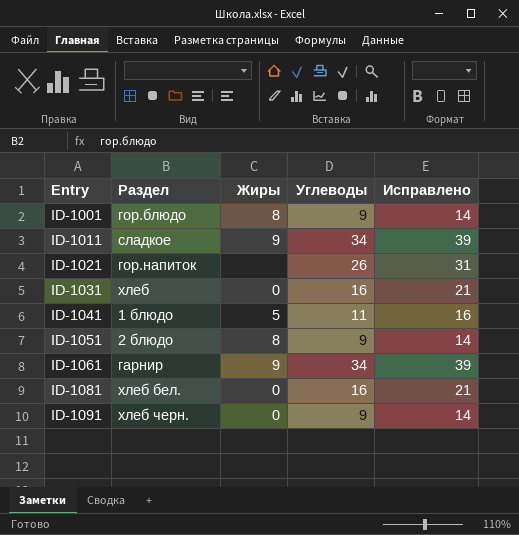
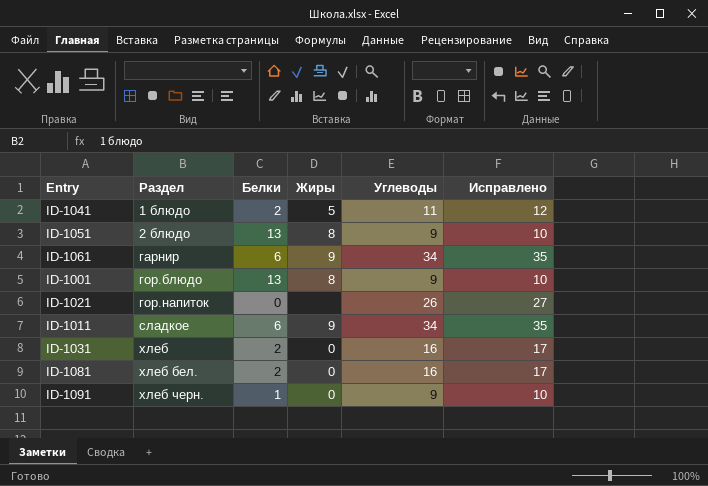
row order: Entry ascending -> Раздел ascending
column Белки | position: none -> 3
column Исправлено | formula: [Углеводы] + 5 -> [Углеводы] + 1

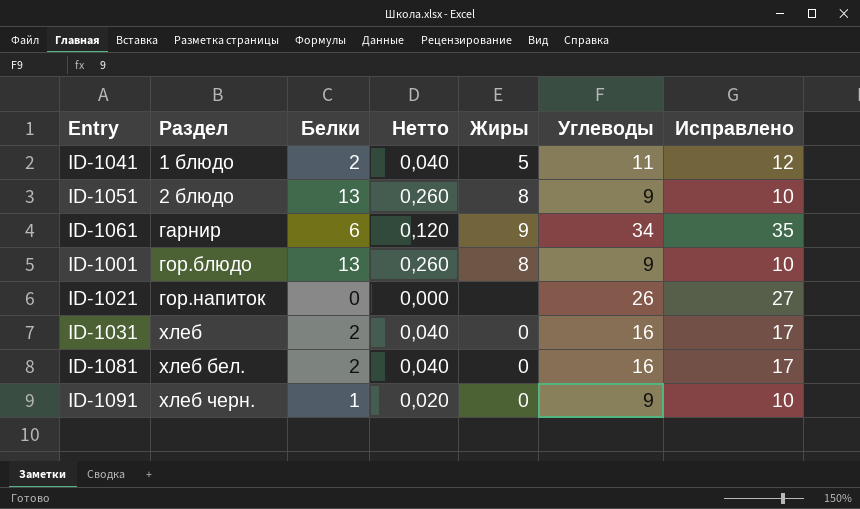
column Нетто | formula: none -> [Белки] * 0,02
row ID-1011: сладкое | 6 | 9 | 34 | 35 -> none

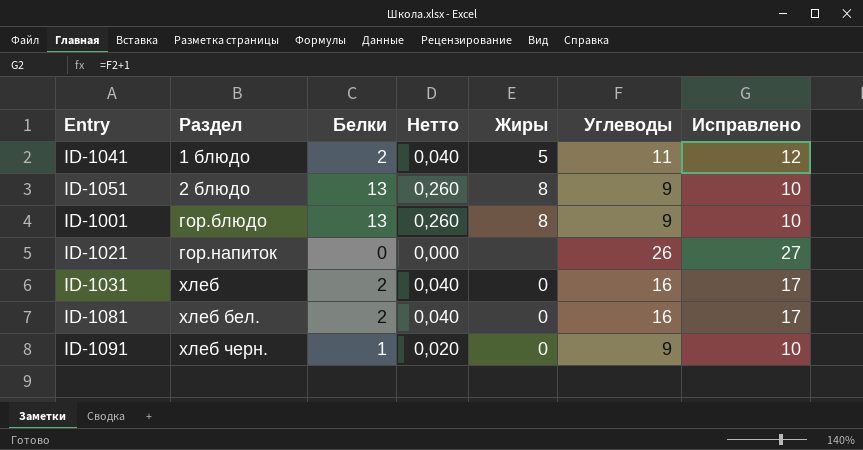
row ID-1061: гарнир | 6 | 0,120 | 9 | 34 | 35 -> none

